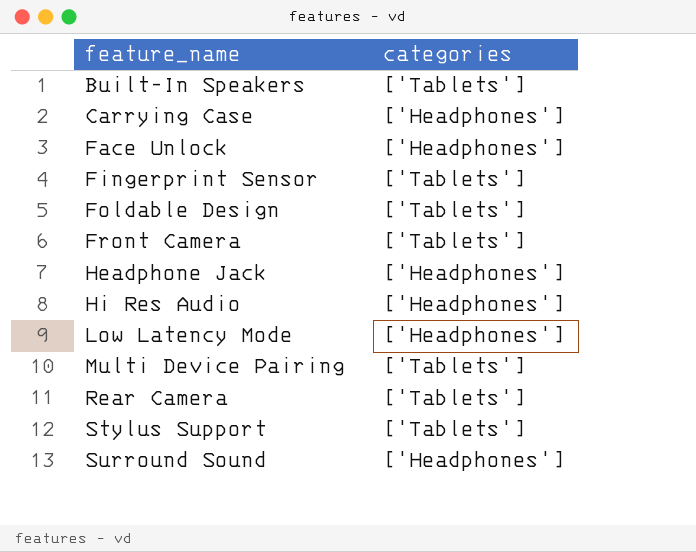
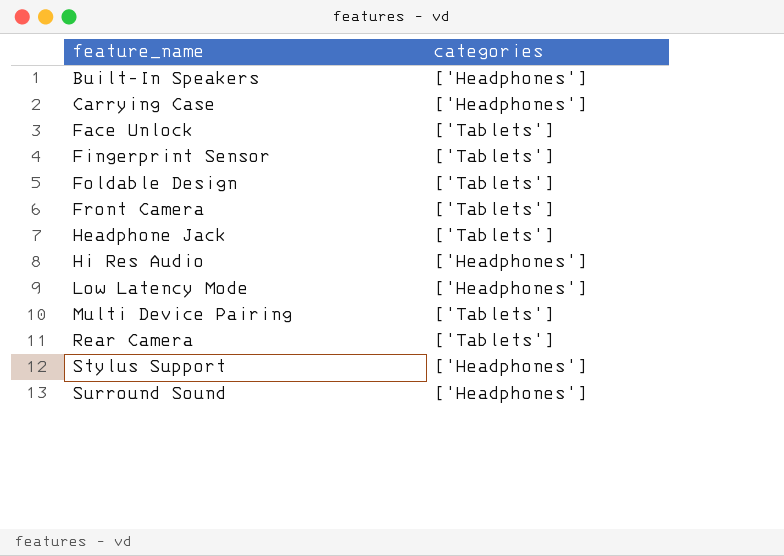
Built-In Speakers | categories: ['Tablets'] -> ['Headphones']
Face Unlock | categories: ['Headphones'] -> ['Tablets']
Headphone Jack | categories: ['Headphones'] -> ['Tablets']
Stylus Support | categories: ['Tablets'] -> ['Headphones']

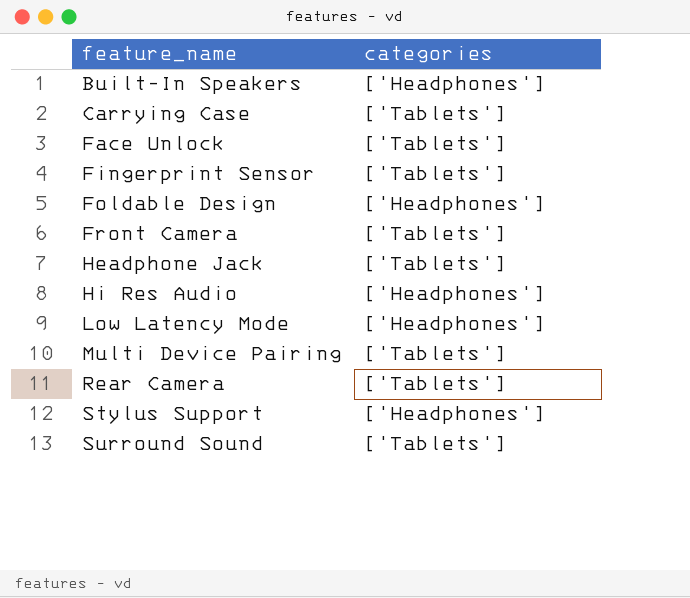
Carrying Case | categories: ['Headphones'] -> ['Tablets']
Foldable Design | categories: ['Tablets'] -> ['Headphones']
Surround Sound | categories: ['Headphones'] -> ['Tablets']

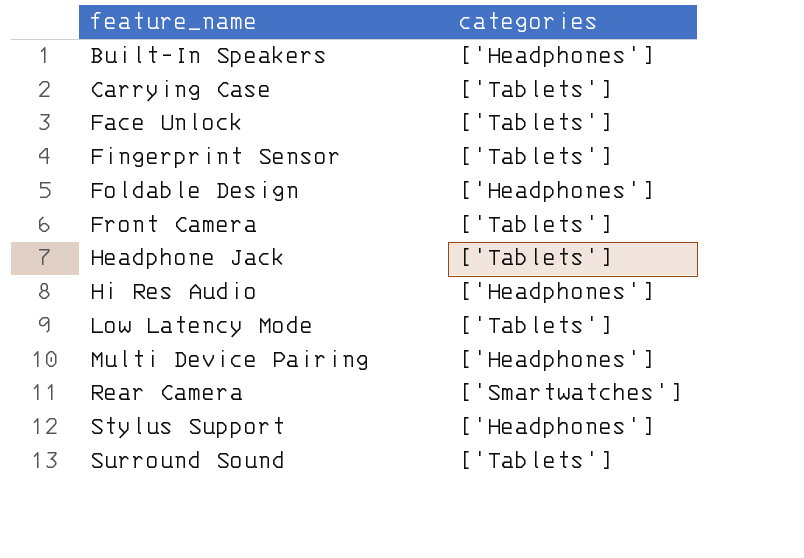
Low Latency Mode | categories: ['Headphones'] -> ['Tablets']
Multi Device Pairing | categories: ['Tablets'] -> ['Headphones']
Rear Camera | categories: ['Tablets'] -> ['Smartwatches']

